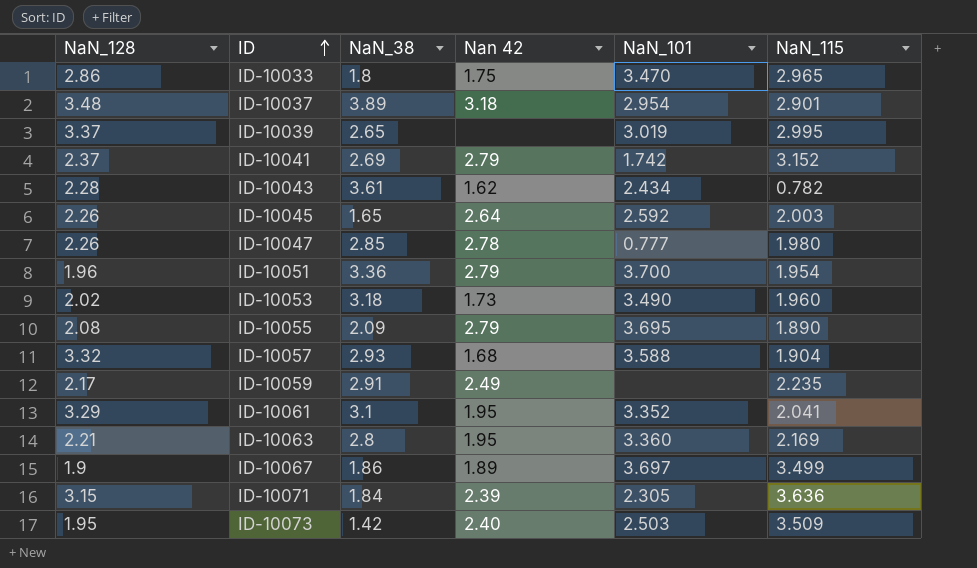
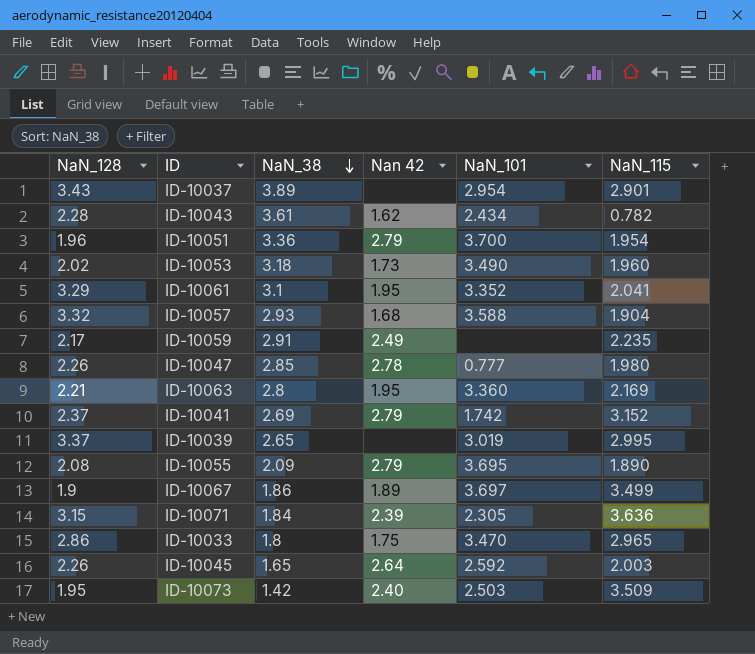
row order: ID ascending -> NaN_38 descending
ID-10037 | NaN_128: 3.48 -> 3.43
ID-10037 | Nan 42: 3.18 -> none

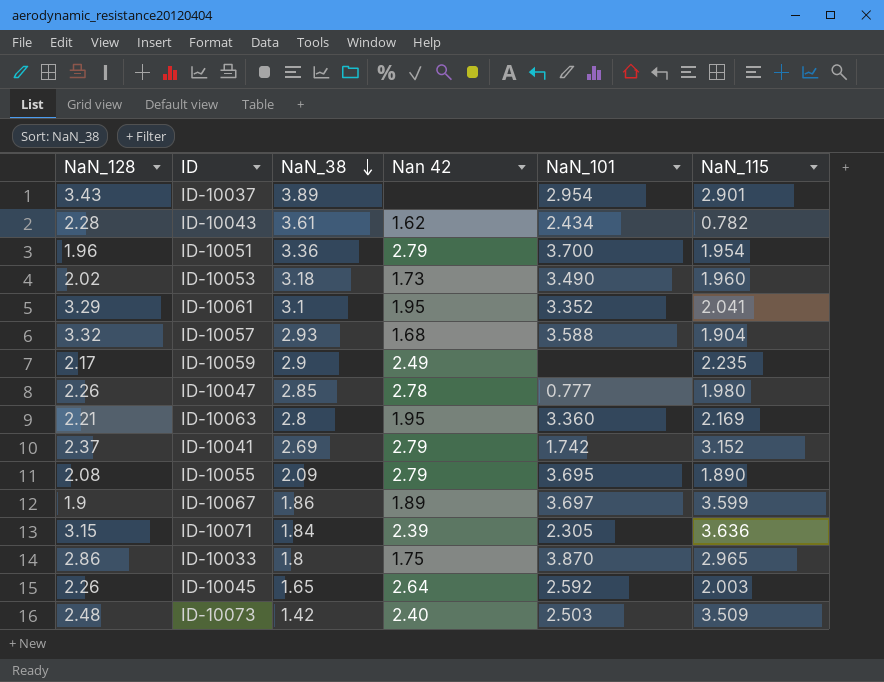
row ID-10039: 3.37 | 2.65 | none | 3.019 | 2.995 -> none
ID-10059 | NaN_38: 2.91 -> 2.9
ID-10067 | NaN_115: 3.499 -> 3.599
ID-10033 | NaN_101: 3.470 -> 3.870
ID-10073 | NaN_128: 1.95 -> 2.48

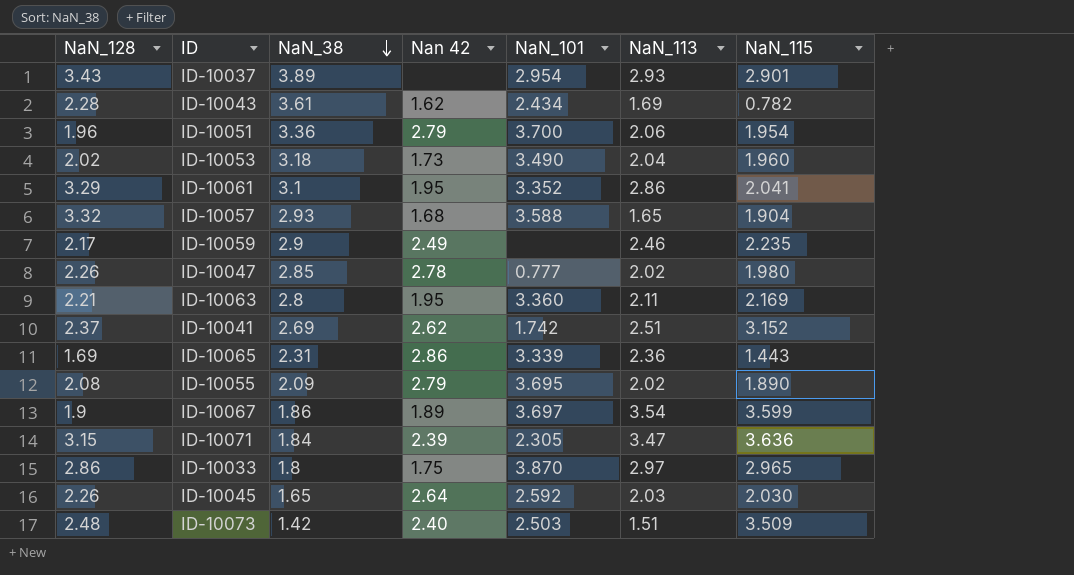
column NaN_113 | position: none -> 6
ID-10041 | Nan 42: 2.79 -> 2.62
row ID-10065: none -> 1.69 | 2.31 | 2.86 | 3.339 | 2.36 | 1.443
ID-10045 | NaN_115: 2.003 -> 2.030

